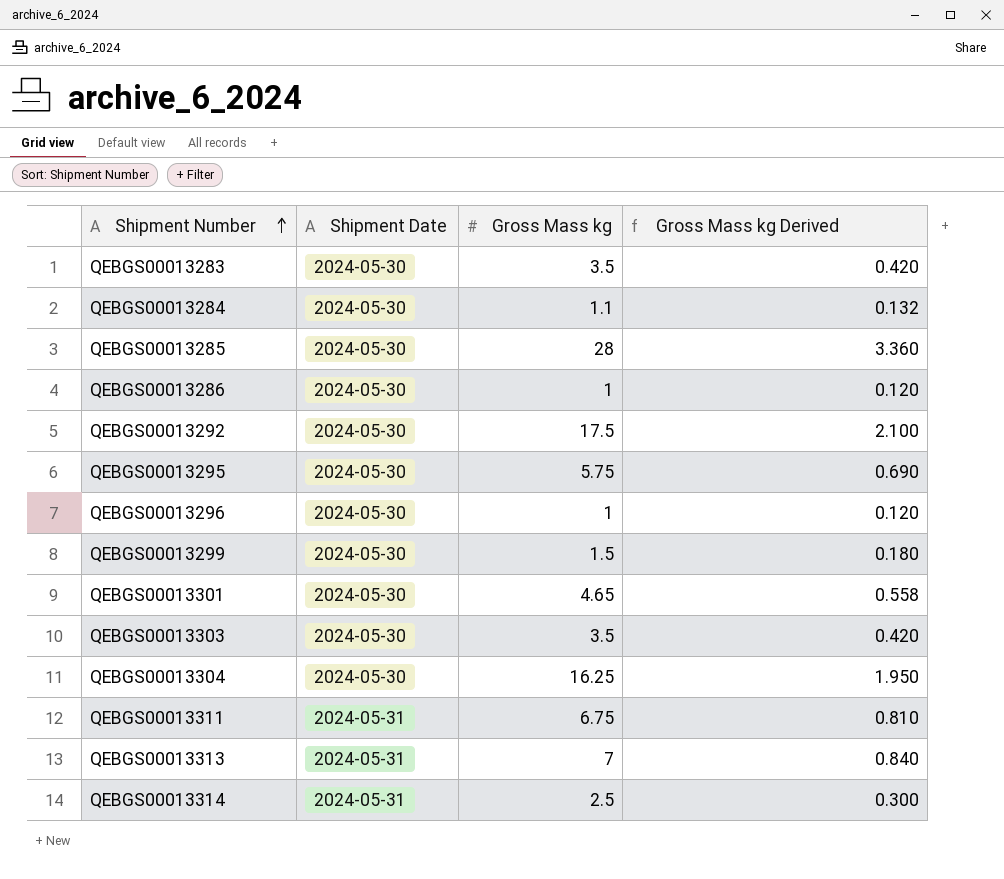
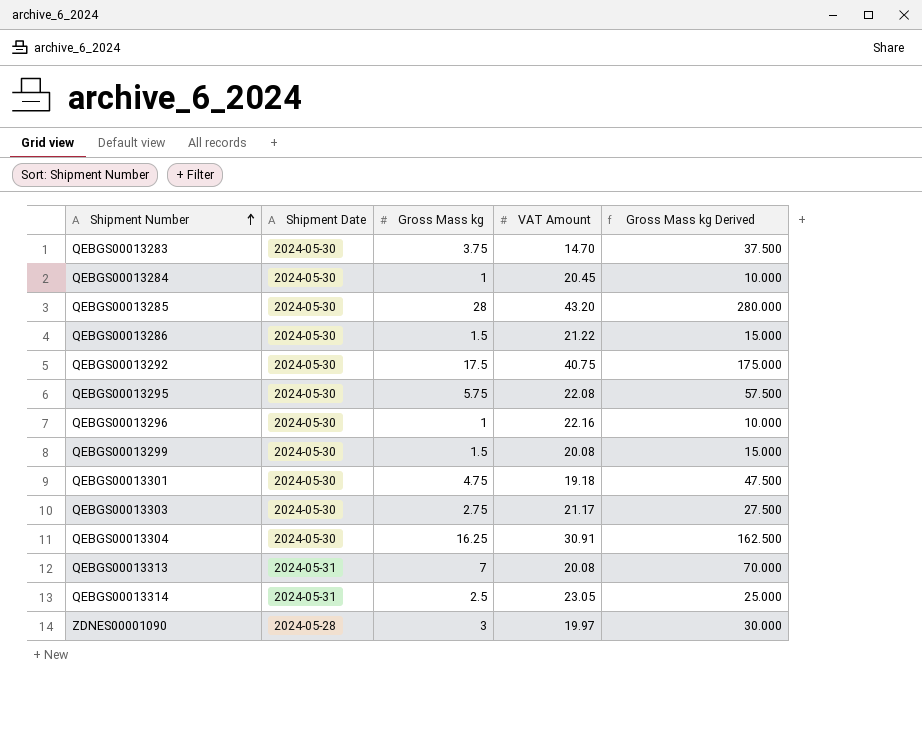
column VAT Amount | position: none -> 4
column Gross Mass kg Derived | formula: [Gross Mass kg] * 0.12 -> [Gross Mass kg] * 10
row QEBGS00013311: 2024-05-31 | 6.75 | 0.810 -> none
QEBGS00013283 | Gross Mass kg: 3.5 -> 3.75
QEBGS00013284 | Gross Mass kg: 1.1 -> 1
QEBGS00013286 | Gross Mass kg: 1 -> 1.5
QEBGS00013301 | Gross Mass kg: 4.65 -> 4.75
QEBGS00013303 | Gross Mass kg: 3.5 -> 2.75
row ZDNES00001090: none -> 2024-05-28 | 3 | 19.97 | 30.000

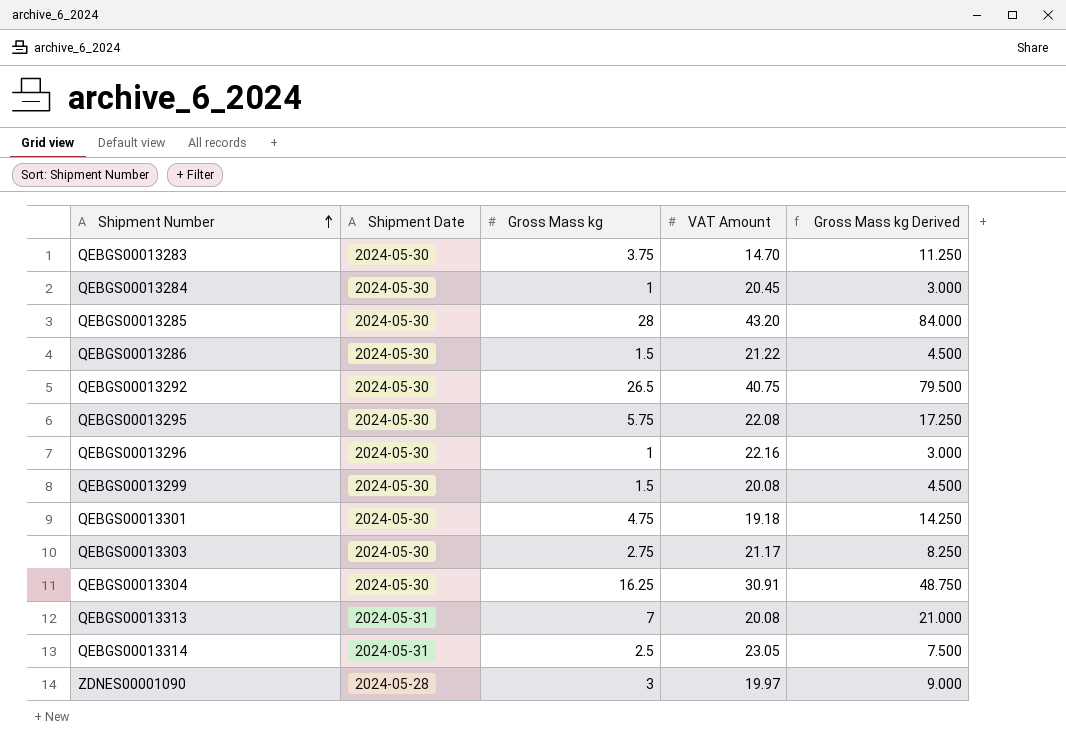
column Gross Mass kg Derived | formula: [Gross Mass kg] * 10 -> [Gross Mass kg] * 3
QEBGS00013292 | Gross Mass kg: 17.5 -> 26.5

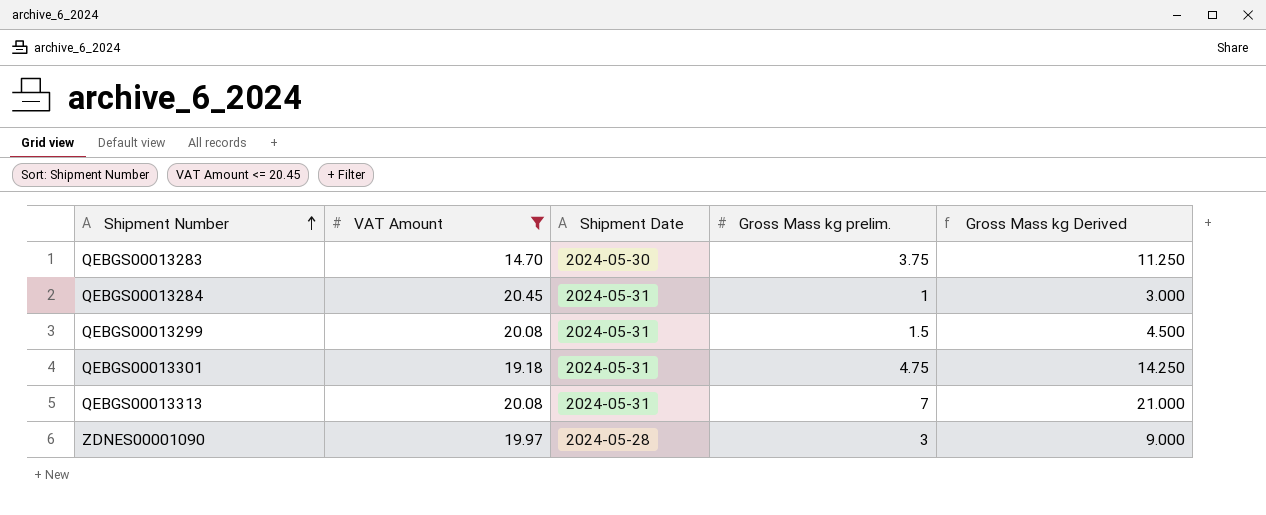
filter: none -> VAT Amount <= 20.45
column VAT Amount | position: 4 -> 2
column name: Gross Mass kg -> Gross Mass kg prelim.
QEBGS00013284 | Shipment Date: 2024-05-30 -> 2024-05-31
QEBGS00013299 | Shipment Date: 2024-05-30 -> 2024-05-31
QEBGS00013301 | Shipment Date: 2024-05-30 -> 2024-05-31

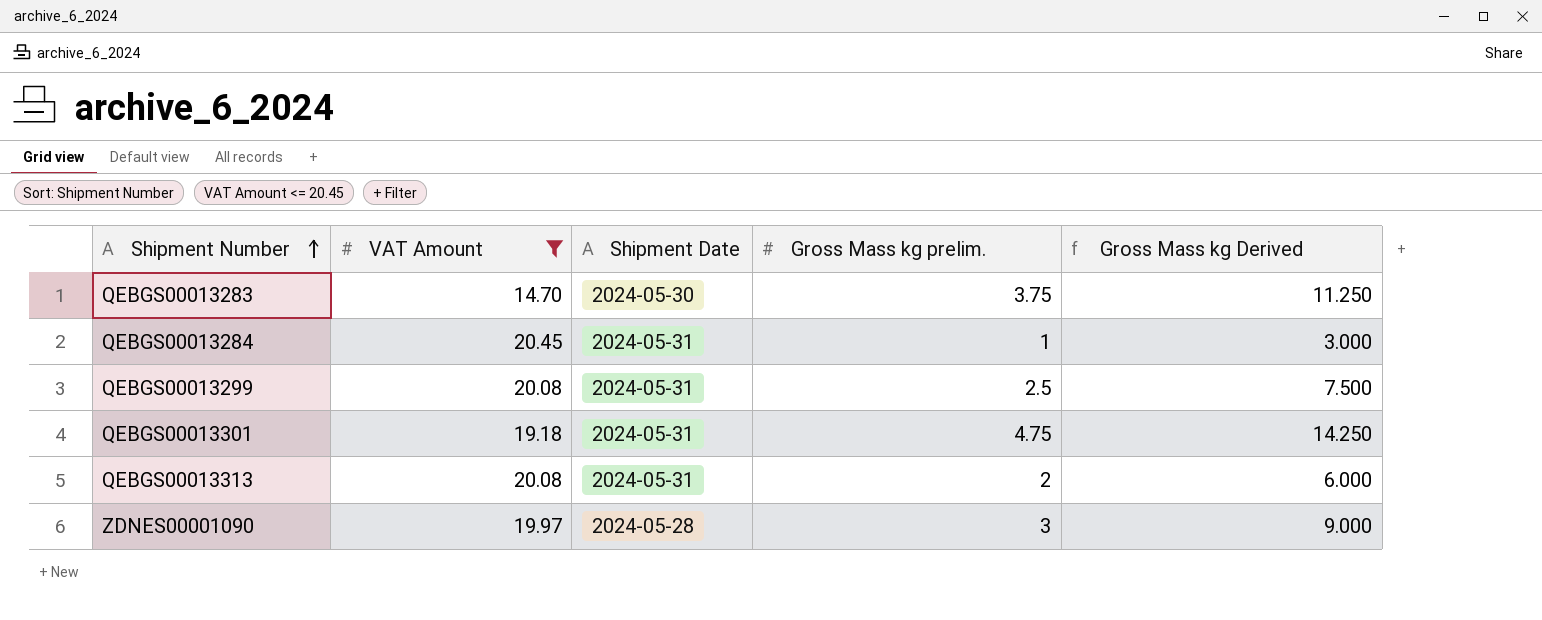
QEBGS00013299 | Gross Mass kg prelim.: 1.5 -> 2.5
QEBGS00013299 | Gross Mass kg Derived: 4.500 -> 7.500
QEBGS00013313 | Gross Mass kg prelim.: 7 -> 2
QEBGS00013313 | Gross Mass kg Derived: 21.000 -> 6.000

